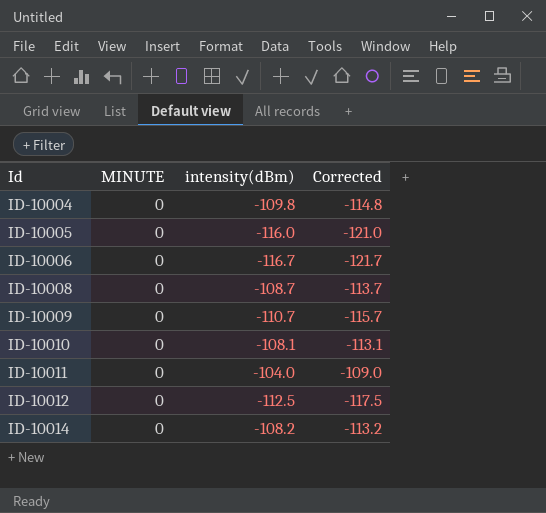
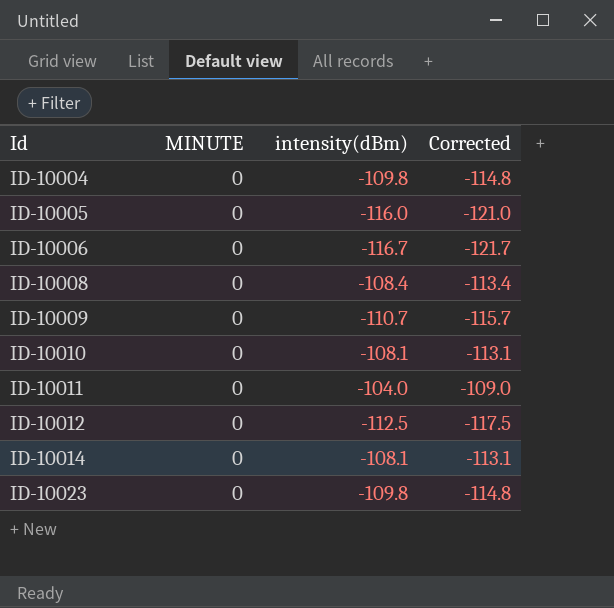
ID-10008 | intensity(dBm): -108.7 -> -108.4
ID-10008 | Corrected: -113.7 -> -113.4
ID-10014 | intensity(dBm): -108.2 -> -108.1
ID-10014 | Corrected: -113.2 -> -113.1
row ID-10023: none -> 0 | -109.8 | -114.8

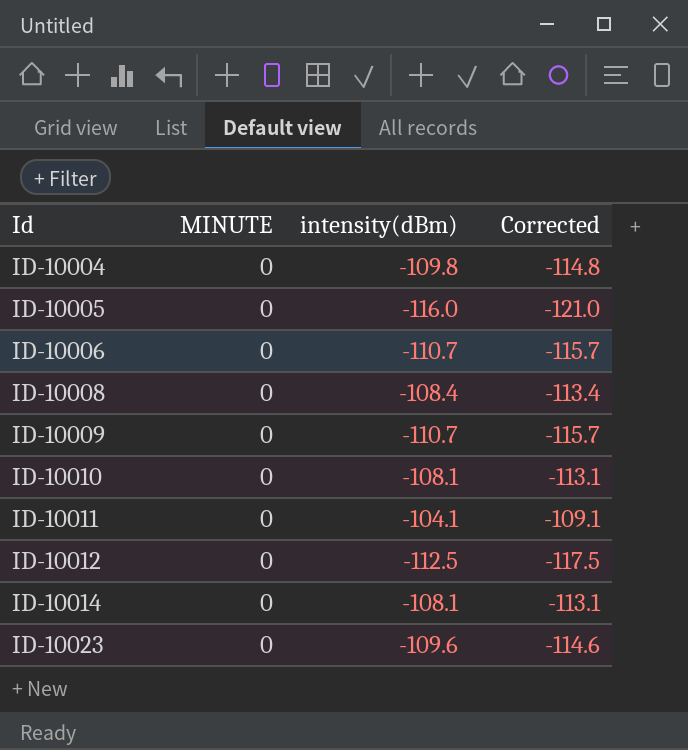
ID-10006 | intensity(dBm): -116.7 -> -110.7
ID-10006 | Corrected: -121.7 -> -115.7
ID-10011 | intensity(dBm): -104.0 -> -104.1
ID-10011 | Corrected: -109.0 -> -109.1
ID-10023 | intensity(dBm): -109.8 -> -109.6
ID-10023 | Corrected: -114.8 -> -114.6

